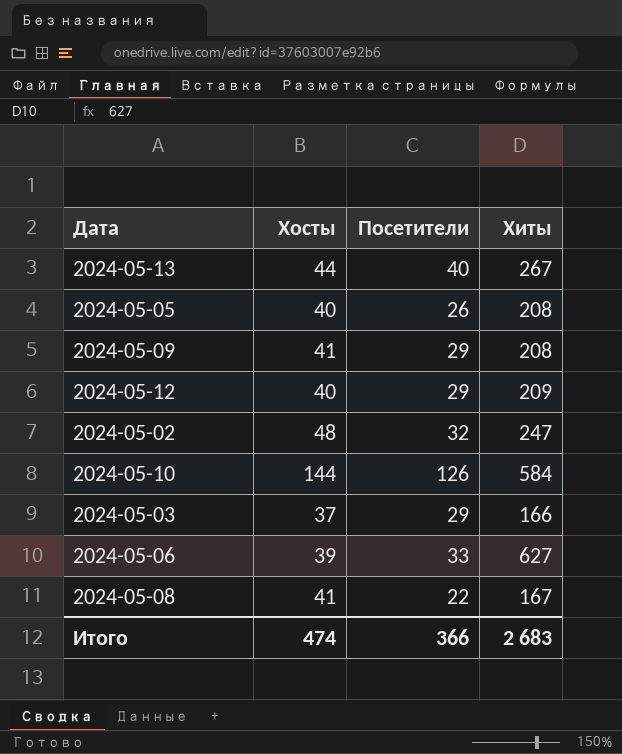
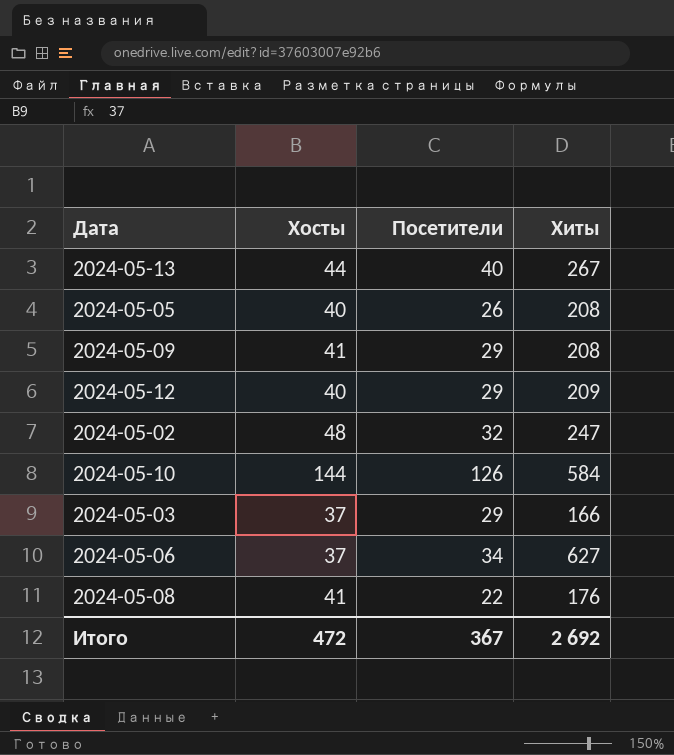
2024-05-06 | Хосты: 39 -> 37
2024-05-06 | Посетители: 33 -> 34
2024-05-08 | Хиты: 167 -> 176
Итого | Хосты: 474 -> 472
Итого | Посетители: 366 -> 367
Итого | Хиты: 2 683 -> 2 692

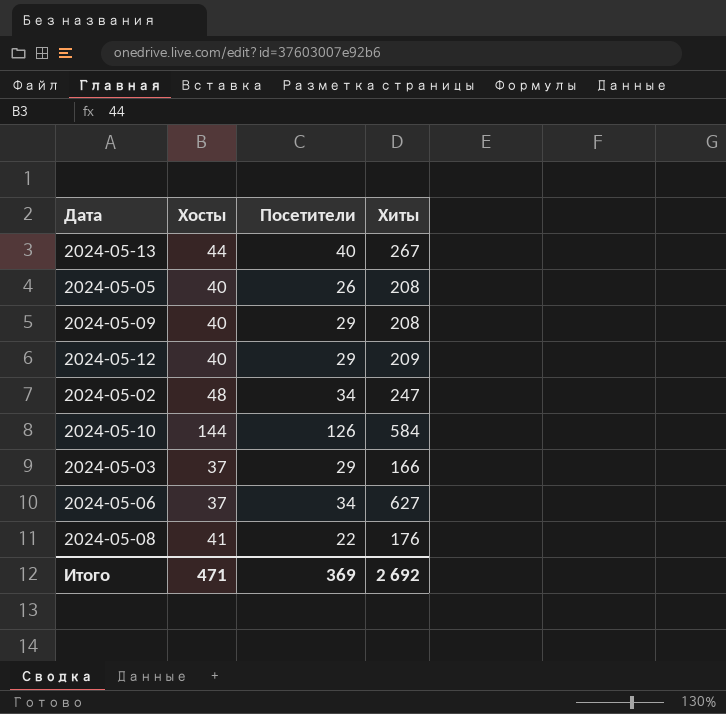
2024-05-09 | Хосты: 41 -> 40
2024-05-02 | Посетители: 32 -> 34
Итого | Хосты: 472 -> 471
Итого | Посетители: 367 -> 369

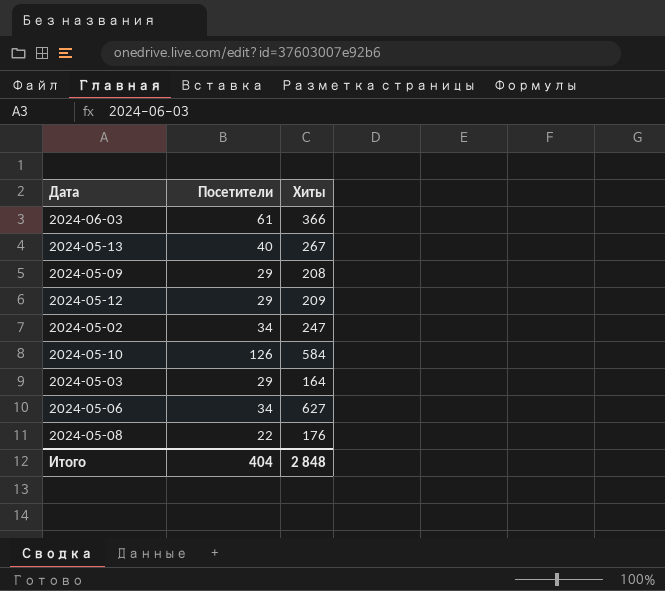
column Хосты | position: 2 -> none
row 2024-05-05: 40 | 26 | 208 -> none
row 2024-06-03: none -> 61 | 366
2024-05-03 | Хиты: 166 -> 164
Итого | Посетители: 369 -> 404
Итого | Хиты: 2 692 -> 2 848

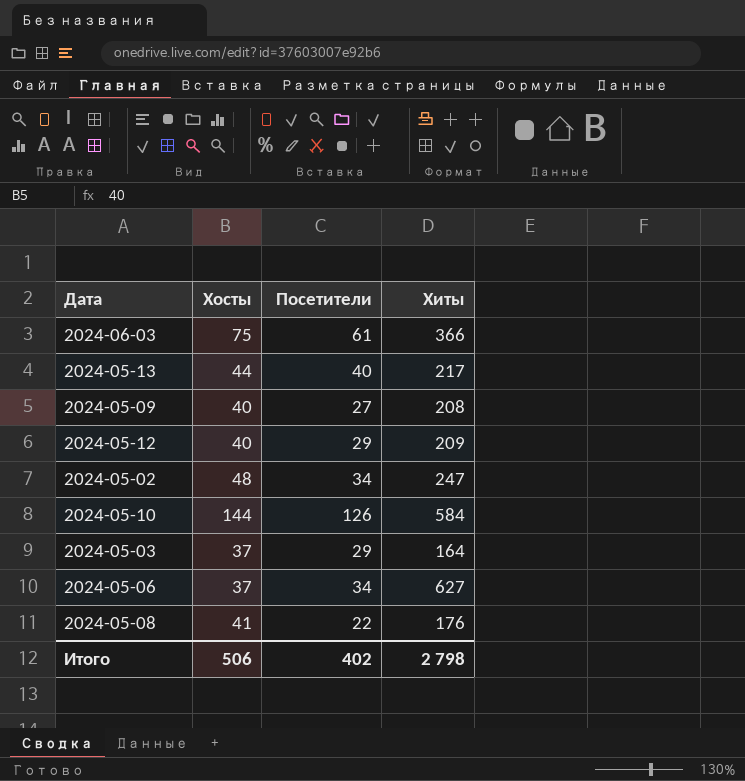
column Хосты | position: none -> 2
2024-05-13 | Хиты: 267 -> 217
2024-05-09 | Посетители: 29 -> 27
Итого | Посетители: 404 -> 402
Итого | Хиты: 2 848 -> 2 798

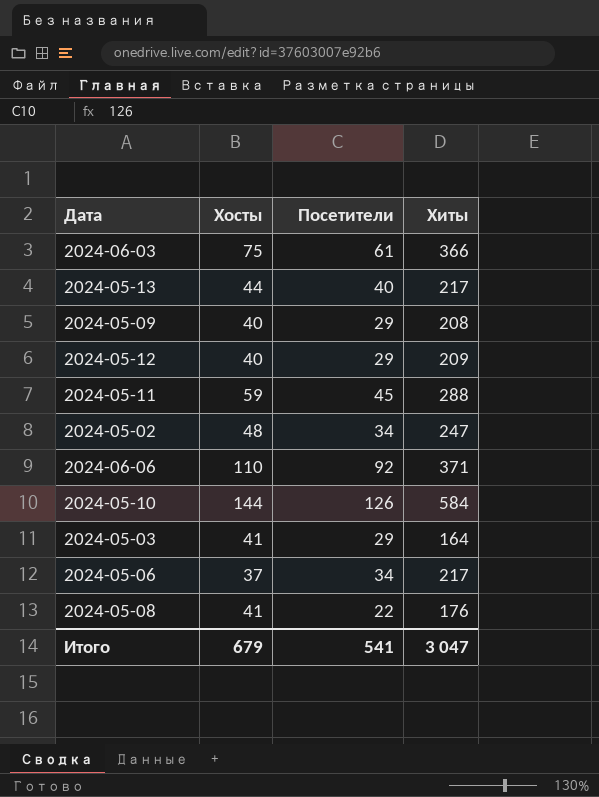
2024-05-09 | Посетители: 27 -> 29
row 2024-05-11: none -> 59 | 45 | 288
row 2024-06-06: none -> 110 | 92 | 371
2024-05-03 | Хосты: 37 -> 41
2024-05-06 | Хиты: 627 -> 217
Итого | Хосты: 506 -> 679
Итого | Посетители: 402 -> 541
Итого | Хиты: 2 798 -> 3 047

